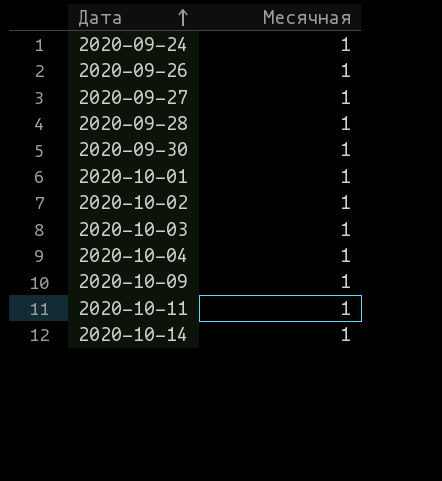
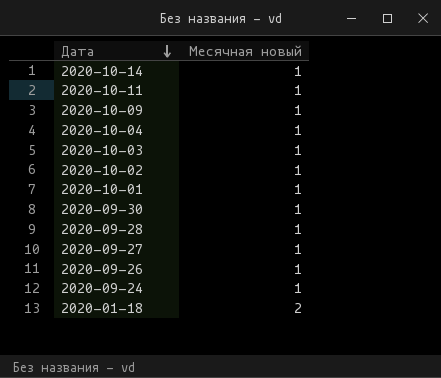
row order: Дата ascending -> Дата descending
column name: Месячная -> Месячная новый
row 2020-01-18: none -> 2

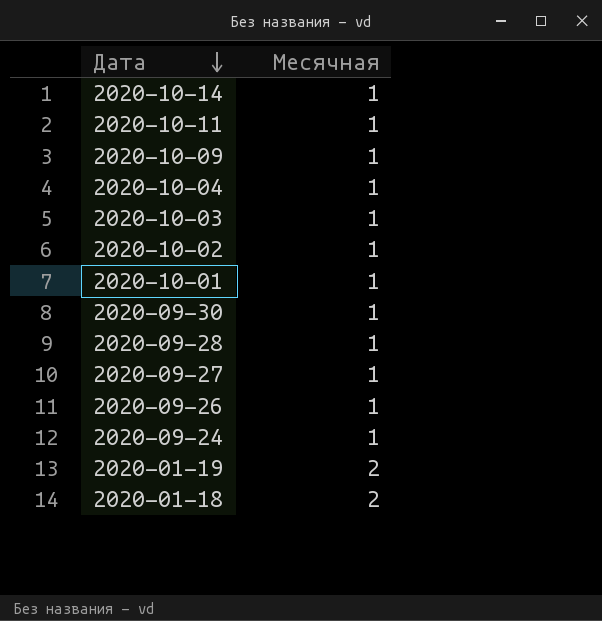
column name: Месячная новый -> Месячная
row 2020-01-19: none -> 2

